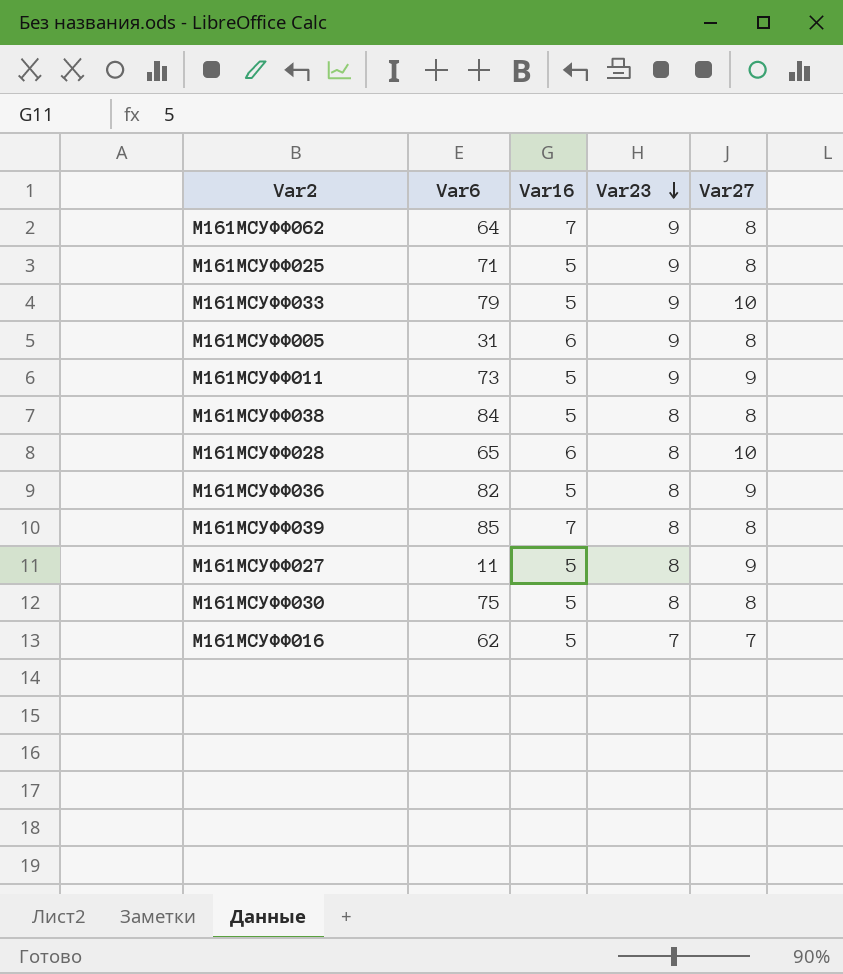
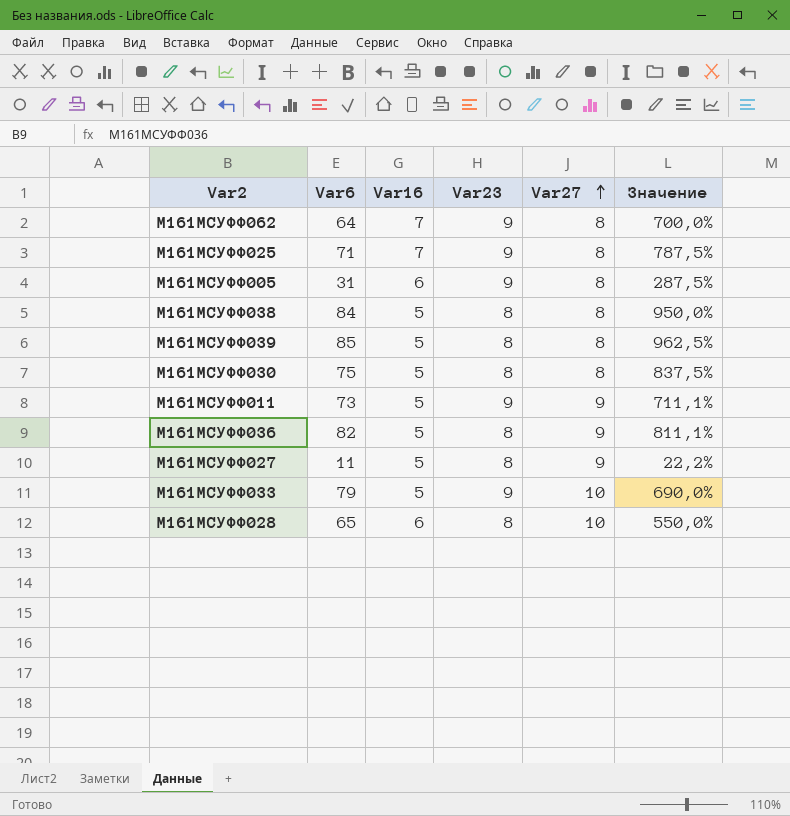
row order: Var23 descending -> Var27 ascending
column Значение | formula: none -> ([Var6] - [Var27]) / [Var27]
row М161МСУФФ016: 62 | 5 | 7 | 7 -> none
М161МСУФФ025 | Var16: 5 -> 7
М161МСУФФ039 | Var16: 7 -> 5

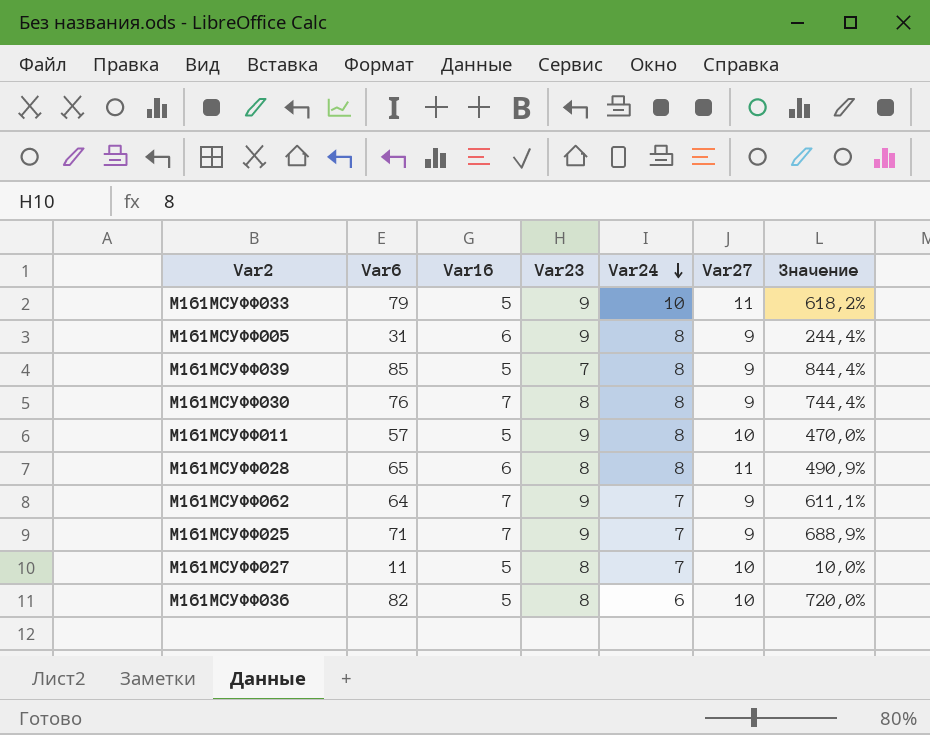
row order: Var27 ascending -> Var24 descending
column Var24 | position: none -> 5
row М161МСУФФ038: 84 | 5 | 8 | 8 | 950,0% -> none
М161МСУФФ033 | Var27: 10 -> 11
М161МСУФФ033 | Значение: 690,0% -> 618,2%
М161МСУФФ005 | Var27: 8 -> 9
М161МСУФФ005 | Значение: 287,5% -> 244,4%
М161МСУФФ039 | Var23: 8 -> 7
М161МСУФФ039 | Var27: 8 -> 9
М161МСУФФ039 | Значение: 962,5% -> 844,4%
М161МСУФФ030 | Var6: 75 -> 76
М161МСУФФ030 | Var16: 5 -> 7
М161МСУФФ030 | Var27: 8 -> 9
М161МСУФФ030 | Значение: 837,5% -> 744,4%
М161МСУФФ011 | Var6: 73 -> 57
М161МСУФФ011 | Var27: 9 -> 10
М161МСУФФ011 | Значение: 711,1% -> 470,0%
М161МСУФФ028 | Var27: 10 -> 11
М161МСУФФ028 | Значение: 550,0% -> 490,9%
М161МСУФФ062 | Var27: 8 -> 9
М161МСУФФ062 | Значение: 700,0% -> 611,1%
М161МСУФФ025 | Var27: 8 -> 9
М161МСУФФ025 | Значение: 787,5% -> 688,9%
М161МСУФФ027 | Var27: 9 -> 10
М161МСУФФ027 | Значение: 22,2% -> 10,0%
М161МСУФФ036 | Var27: 9 -> 10
М161МСУФФ036 | Значение: 811,1% -> 720,0%

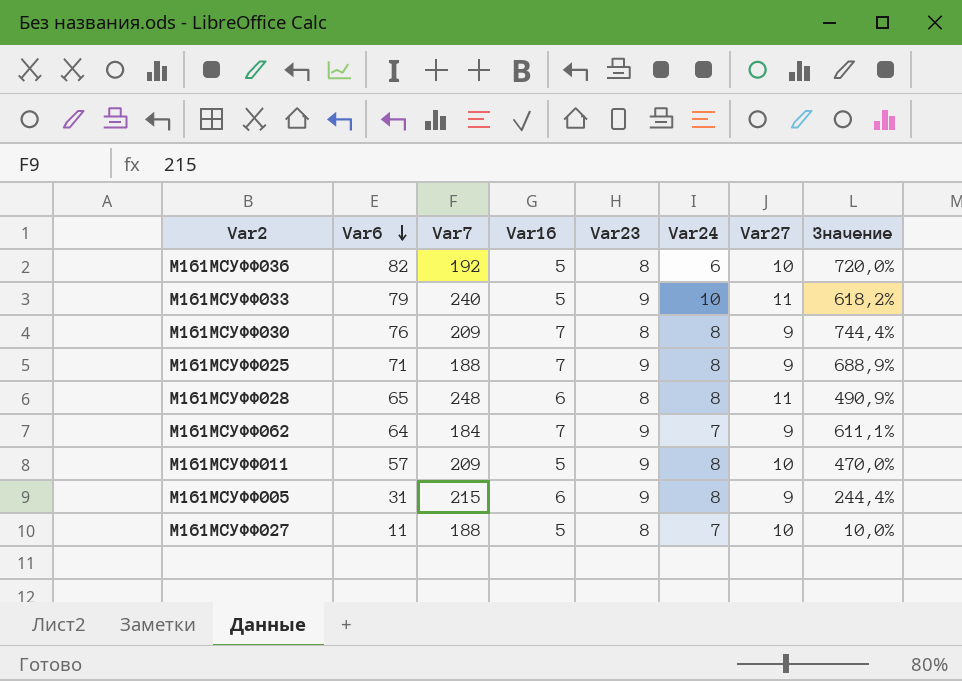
row order: Var24 descending -> Var6 descending
column Var7 | position: none -> 3
row М161МСУФФ039: 85 | 5 | 7 | 8 | 9 | 844,4% -> none
М161МСУФФ025 | Var24: 7 -> 8

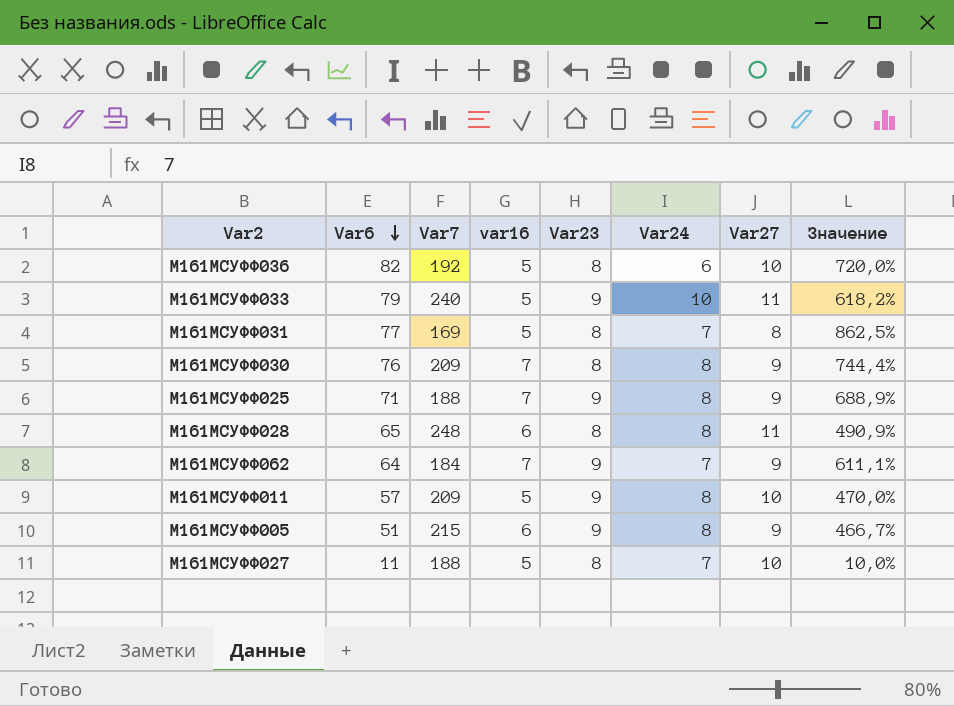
column name: Var16 -> var16
row М161МСУФФ031: none -> 77 | 169 | 5 | 8 | 7 | 8 | 862,5%
М161МСУФФ005 | Var6: 31 -> 51
М161МСУФФ005 | Значение: 244,4% -> 466,7%

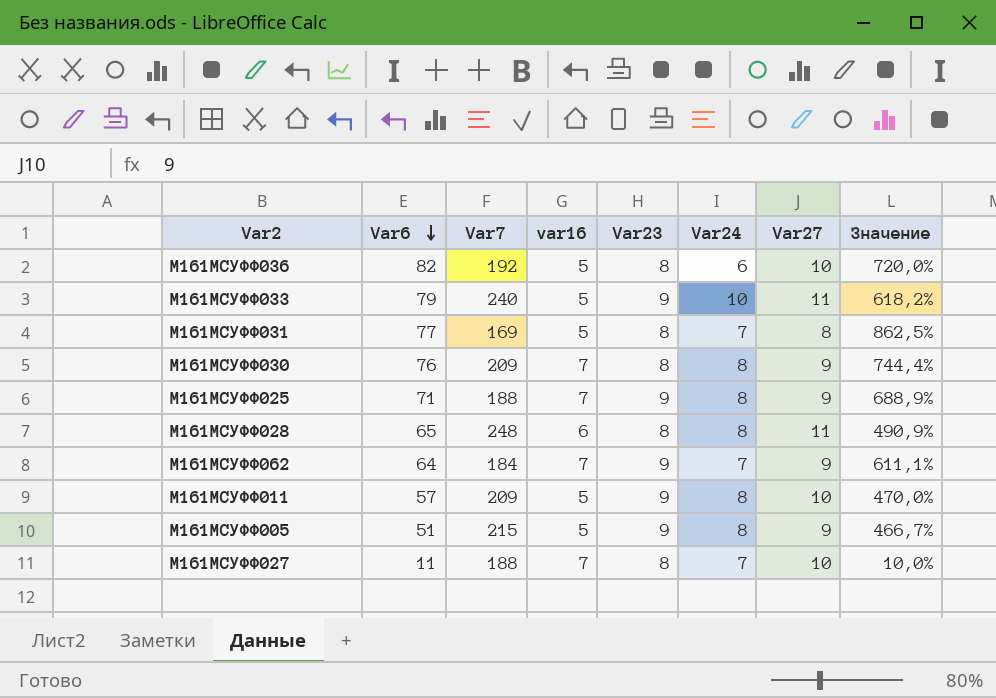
М161МСУФФ005 | var16: 6 -> 5
М161МСУФФ027 | var16: 5 -> 7

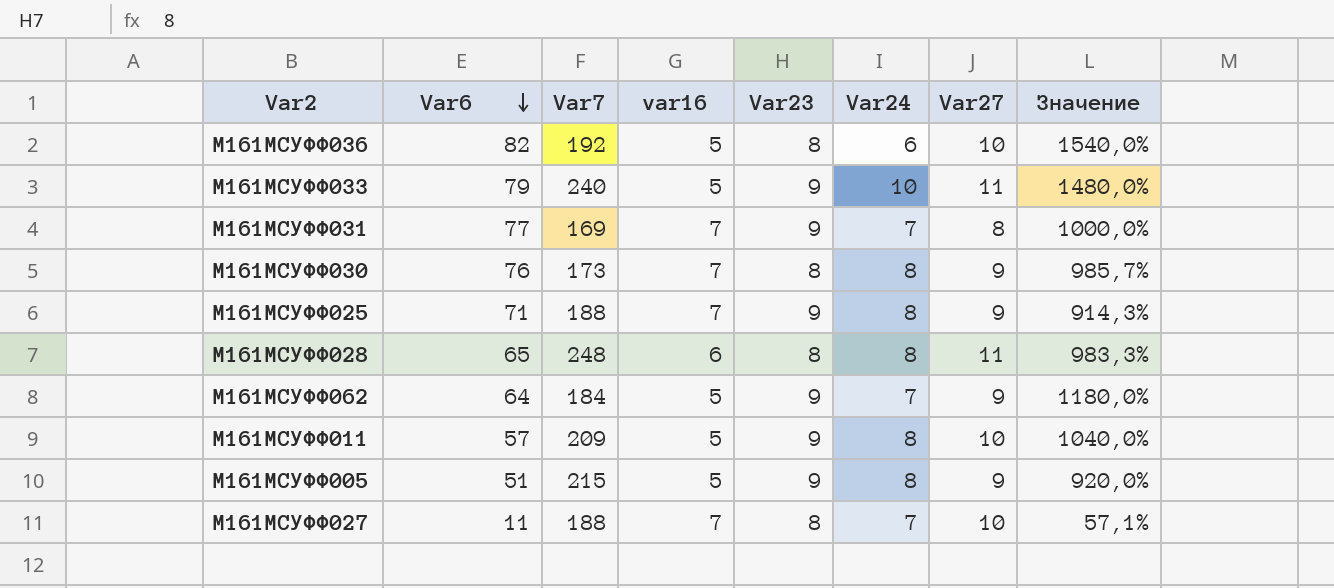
column Значение | formula: ([Var6] - [Var27]) / [Var27] -> ([Var6] - [var16]) / [var16]
М161МСУФФ031 | var16: 5 -> 7
М161МСУФФ031 | Var23: 8 -> 9
М161МСУФФ030 | Var7: 209 -> 173
М161МСУФФ062 | var16: 7 -> 5

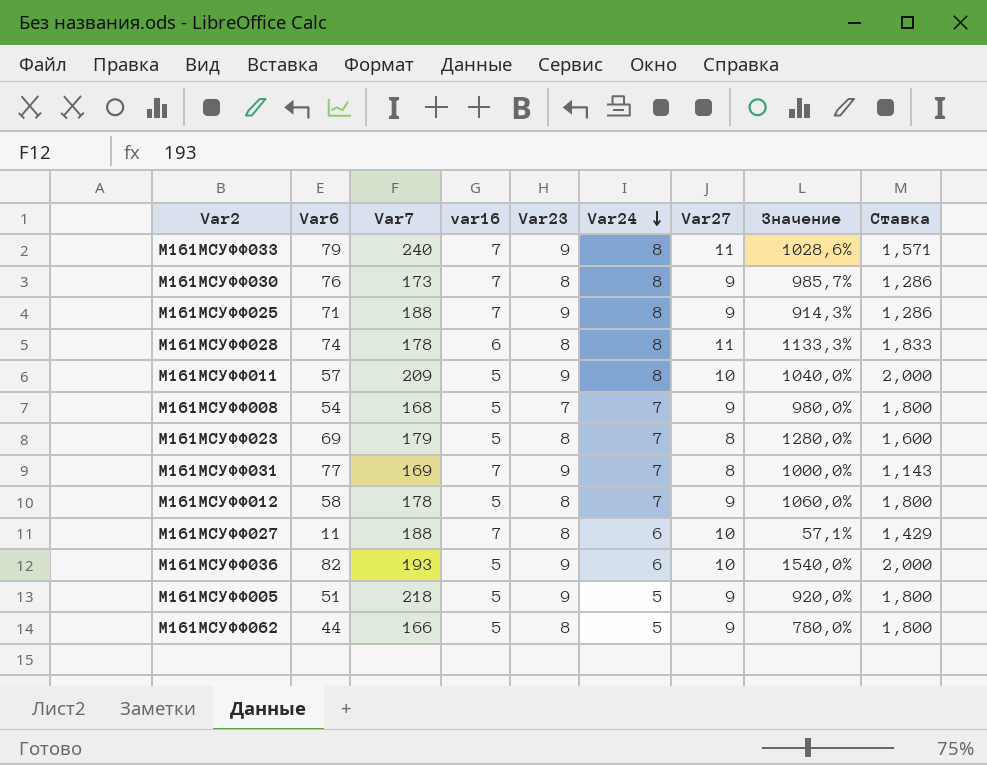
row order: Var6 descending -> Var24 descending
column Ставка | formula: none -> [Var27] / [var16]
М161МСУФФ033 | var16: 5 -> 7
М161МСУФФ033 | Var24: 10 -> 8
М161МСУФФ033 | Значение: 1480,0% -> 1028,6%
М161МСУФФ028 | Var6: 65 -> 74
М161МСУФФ028 | Var7: 248 -> 178
М161МСУФФ028 | Значение: 983,3% -> 1133,3%
row М161МСУФФ008: none -> 54 | 168 | 5 | 7 | 7 | 9 | 980,0% | 1,800
row М161МСУФФ023: none -> 69 | 179 | 5 | 8 | 7 | 8 | 1280,0% | 1,600
row М161МСУФФ012: none -> 58 | 178 | 5 | 8 | 7 | 9 | 1060,0% | 1,800
М161МСУФФ027 | Var24: 7 -> 6
М161МСУФФ036 | Var7: 192 -> 193
М161МСУФФ036 | Var23: 8 -> 9
М161МСУФФ005 | Var7: 215 -> 218
М161МСУФФ005 | Var24: 8 -> 5
М161МСУФФ062 | Var6: 64 -> 44
М161МСУФФ062 | Var7: 184 -> 166
М161МСУФФ062 | Var23: 9 -> 8
М161МСУФФ062 | Var24: 7 -> 5
М161МСУФФ062 | Значение: 1180,0% -> 780,0%

